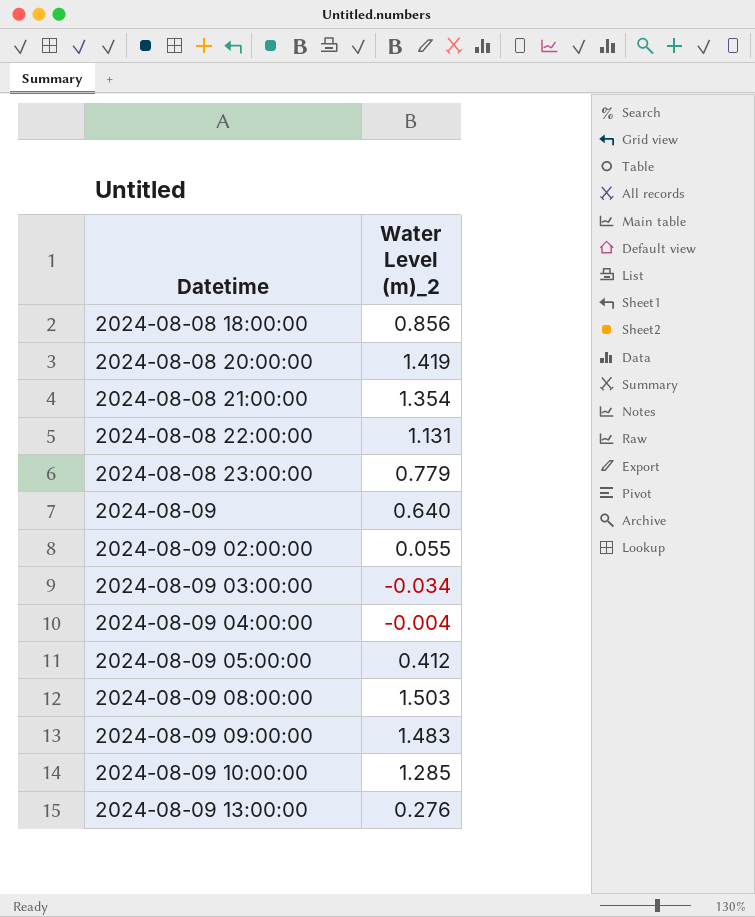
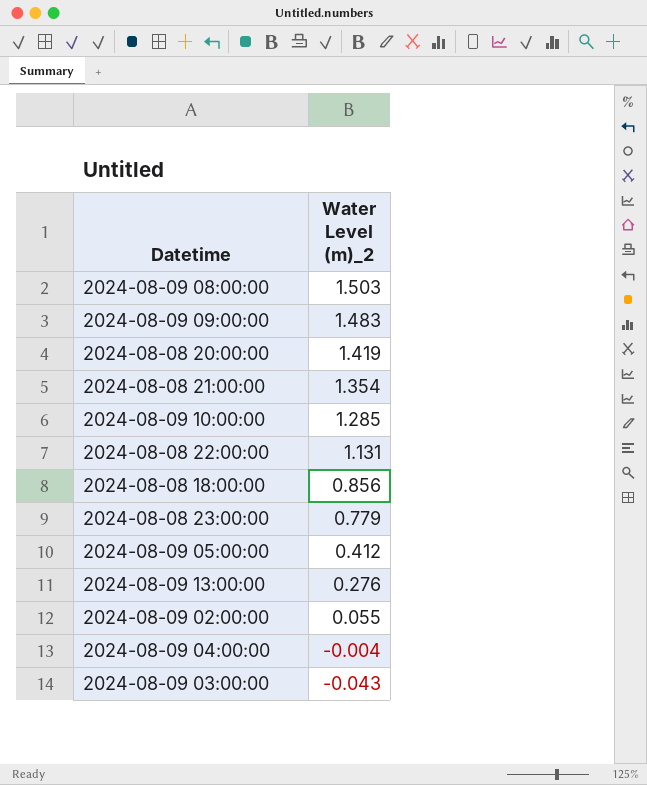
row order: Datetime ascending -> Water Level (m)_2 descending
row 2024-08-09: 0.640 -> none
2024-08-09 03:00:00 | Water Level (m)_2: -0.034 -> -0.043

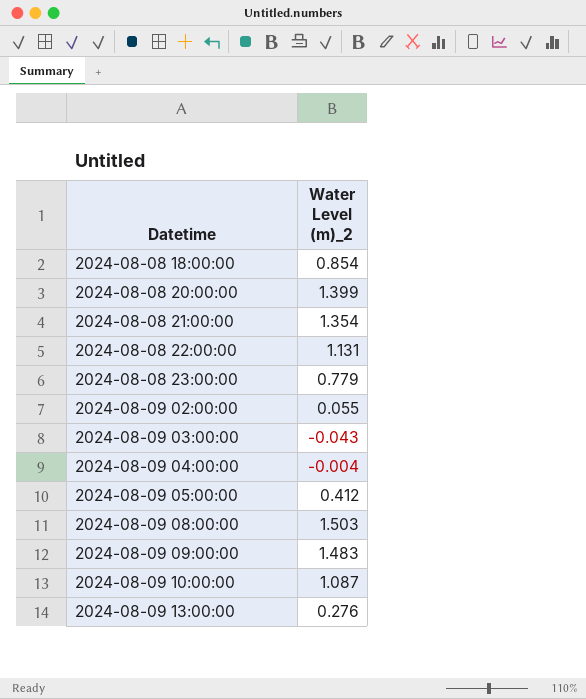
row order: Water Level (m)_2 descending -> Datetime ascending
2024-08-08 18:00:00 | Water Level (m)_2: 0.856 -> 0.854
2024-08-08 20:00:00 | Water Level (m)_2: 1.419 -> 1.399
2024-08-09 10:00:00 | Water Level (m)_2: 1.285 -> 1.087

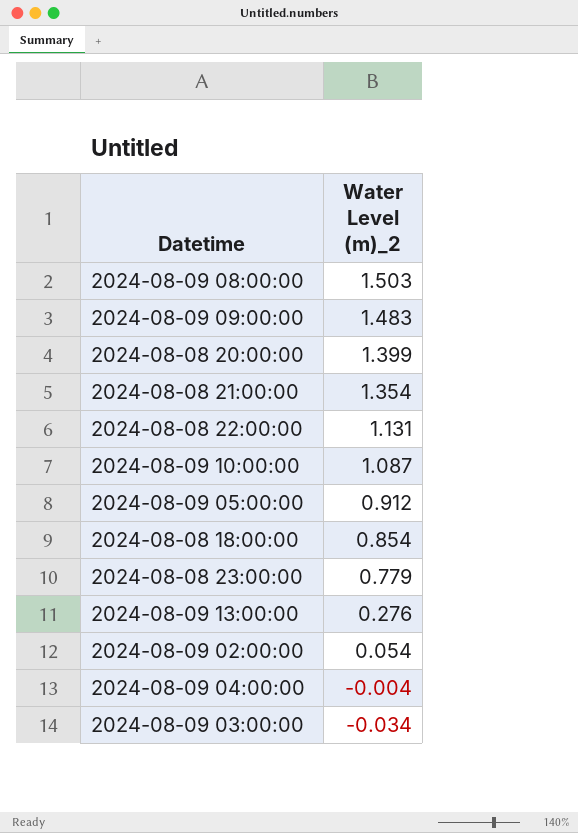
row order: Datetime ascending -> Water Level (m)_2 descending
2024-08-09 05:00:00 | Water Level (m)_2: 0.412 -> 0.912
2024-08-09 02:00:00 | Water Level (m)_2: 0.055 -> 0.054
2024-08-09 03:00:00 | Water Level (m)_2: -0.043 -> -0.034

